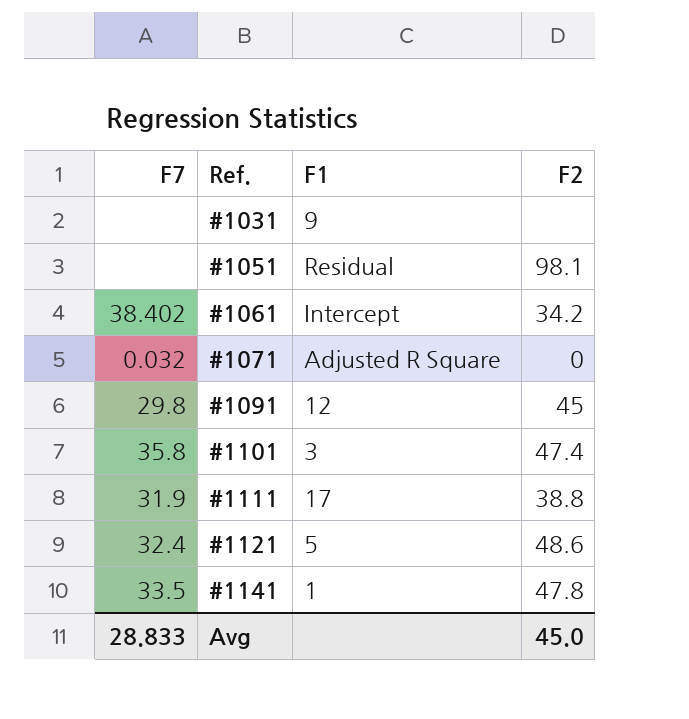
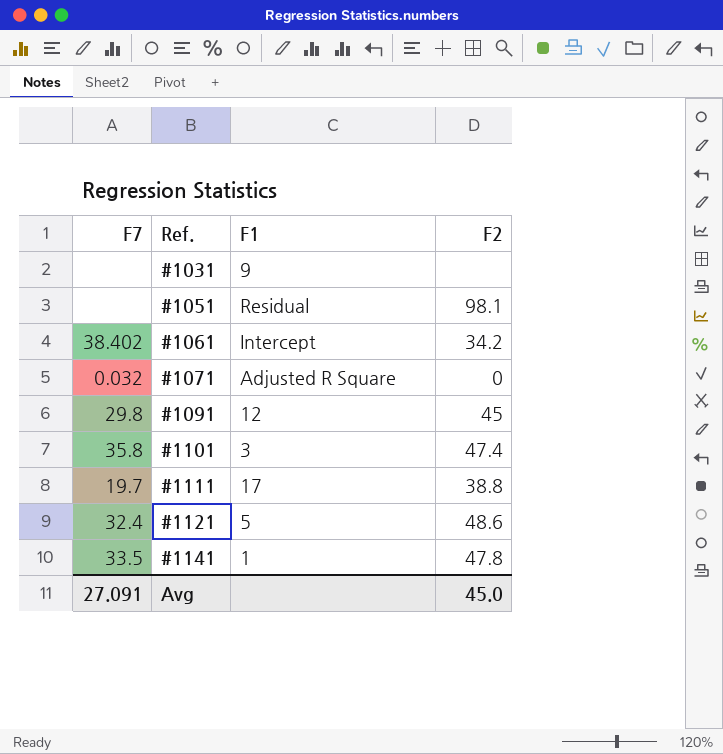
#1111 | F7: 31.9 -> 19.7
Avg | F7: 28.833 -> 27.091

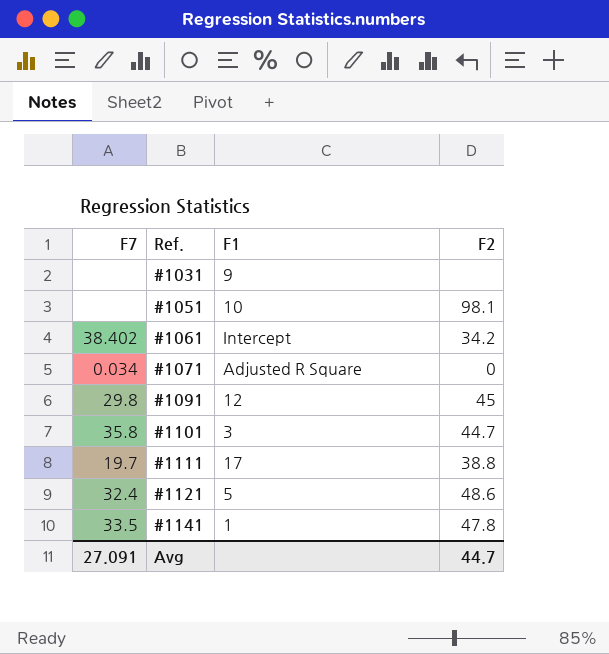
#1051 | F1: Residual -> 10
#1071 | F7: 0.032 -> 0.034
#1101 | F2: 47.4 -> 44.7
Avg | F2: 45.0 -> 44.7

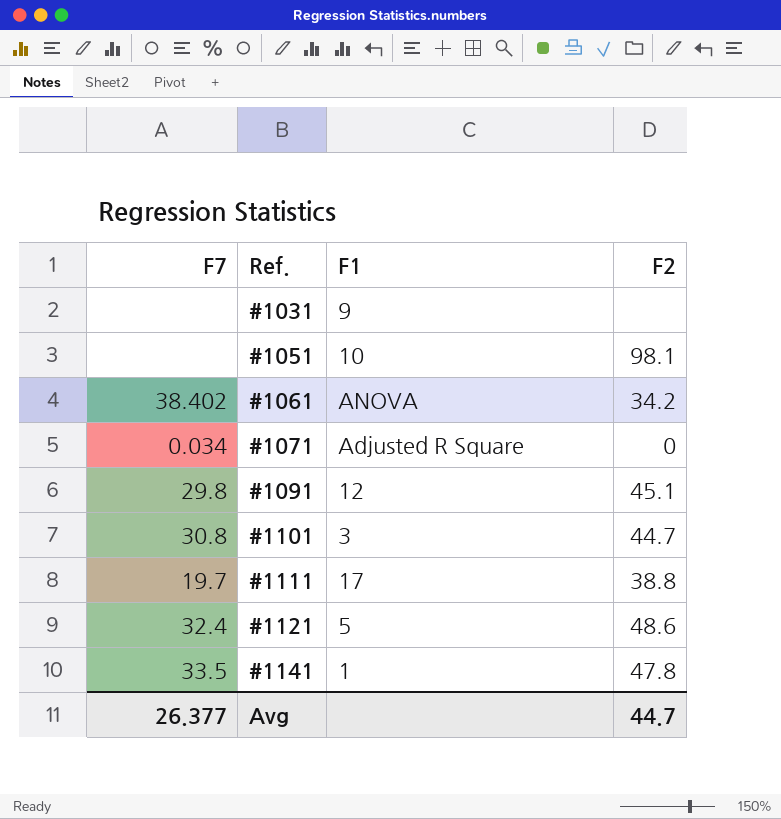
#1061 | F1: Intercept -> ANOVA
#1091 | F2: 45 -> 45.1
#1101 | F7: 35.8 -> 30.8
Avg | F7: 27.091 -> 26.377

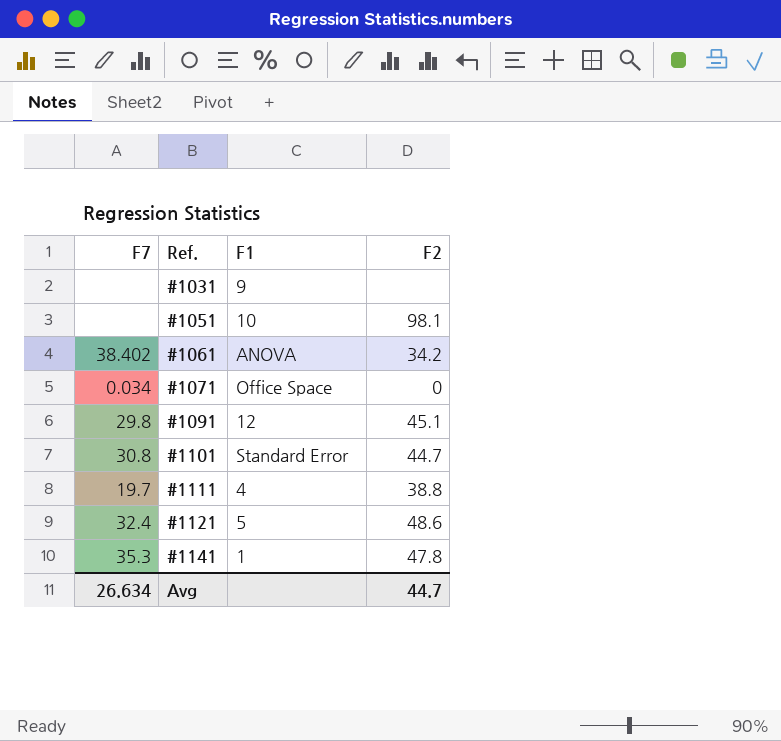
#1071 | F1: Adjusted R Square -> Office Space
#1101 | F1: 3 -> Standard Error
#1111 | F1: 17 -> 4
#1141 | F7: 33.5 -> 35.3
Avg | F7: 26.377 -> 26.634

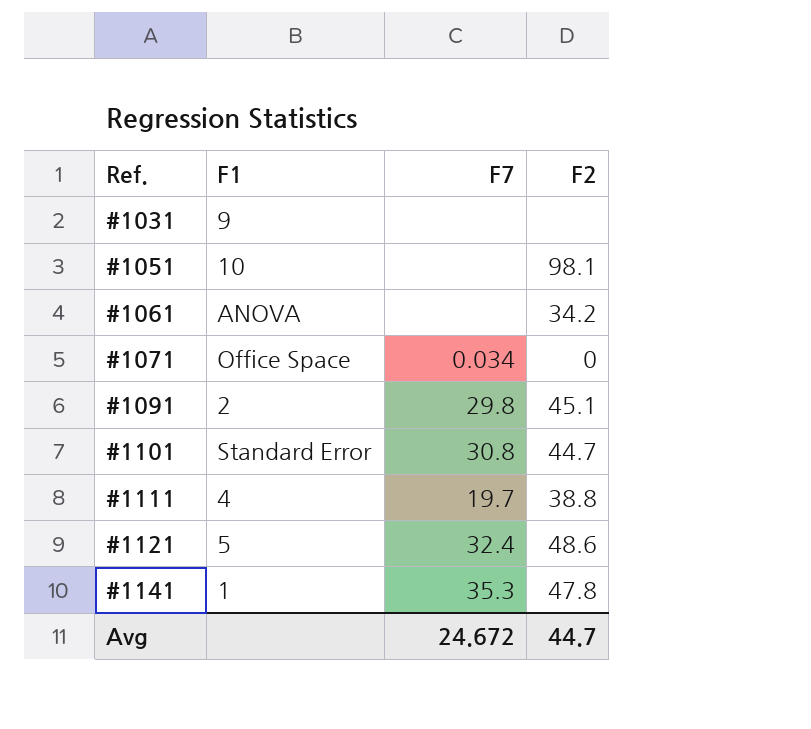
column F7 | position: 1 -> 3
#1061 | F7: 38.402 -> none
#1091 | F1: 12 -> 2
Avg | F7: 26.634 -> 24.672

